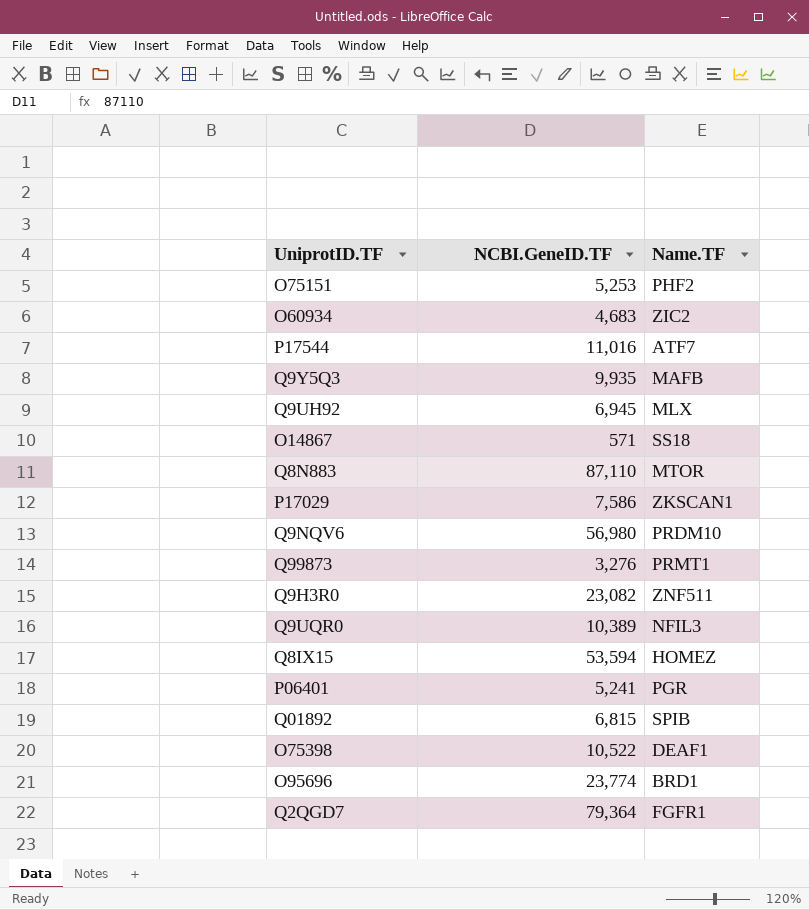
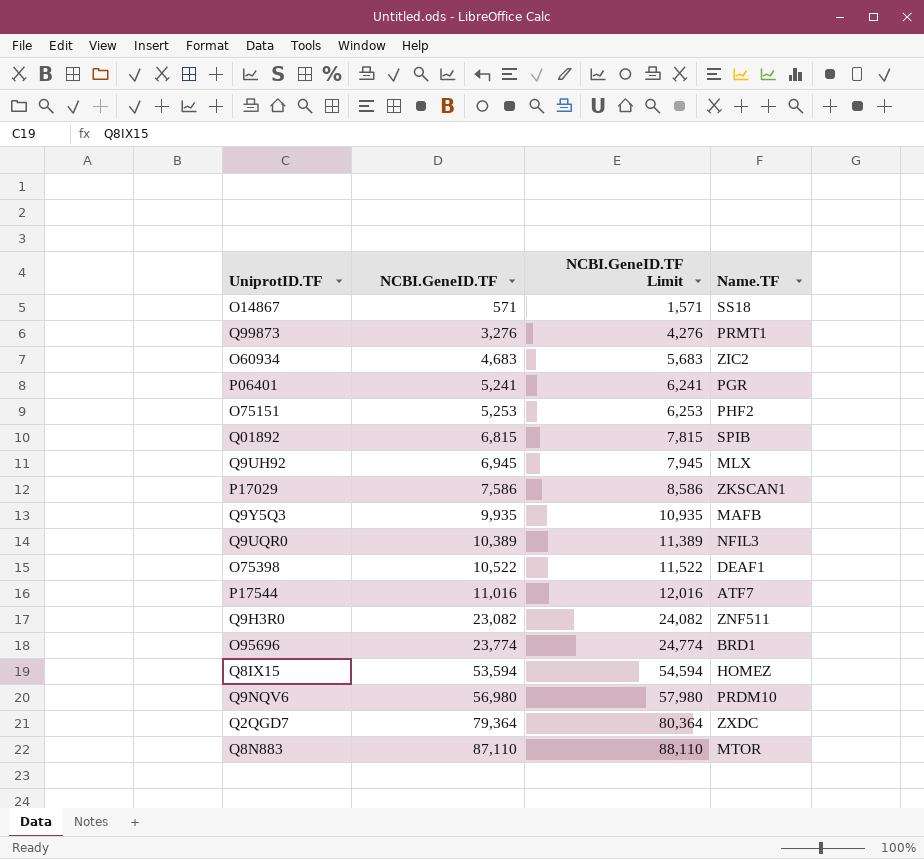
row order: none -> NCBI.GeneID.TF ascending
column NCBI.GeneID.TF Limit | formula: none -> [NCBI.GeneID.TF] + 1000
Q2QGD7 | Name.TF: FGFR1 -> ZXDC

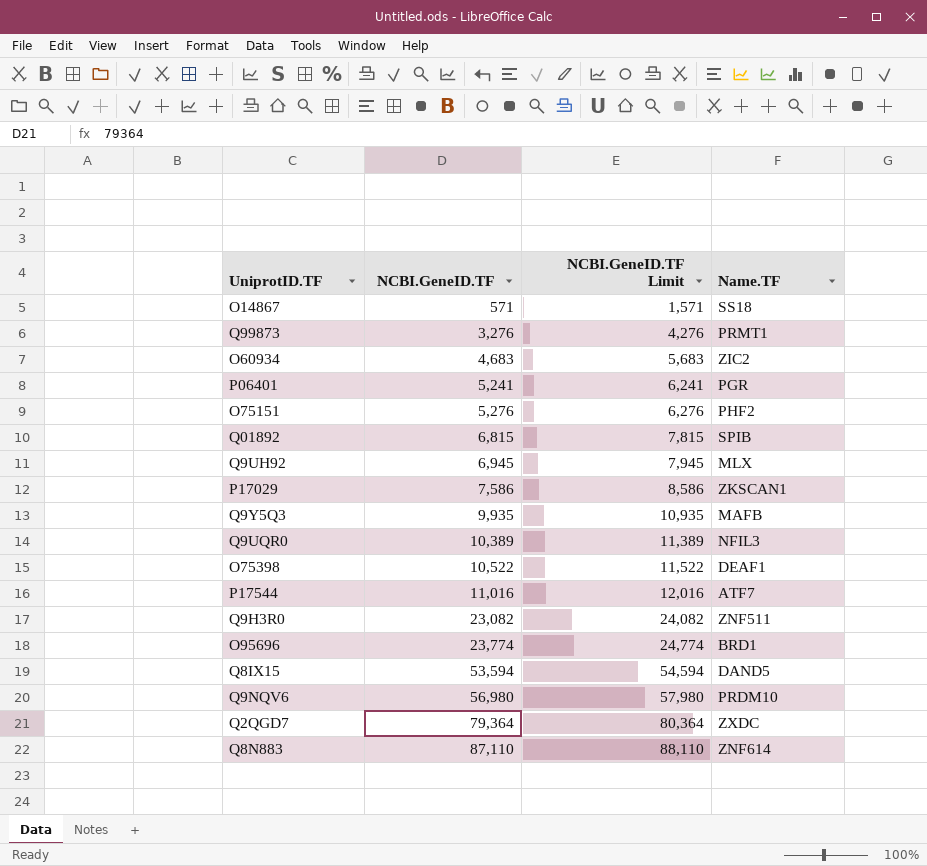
O75151 | NCBI.GeneID.TF: 5,253 -> 5,276
O75151 | NCBI.GeneID.TF Limit: 6,253 -> 6,276
Q8IX15 | Name.TF: HOMEZ -> DAND5
Q8N883 | Name.TF: MTOR -> ZNF614

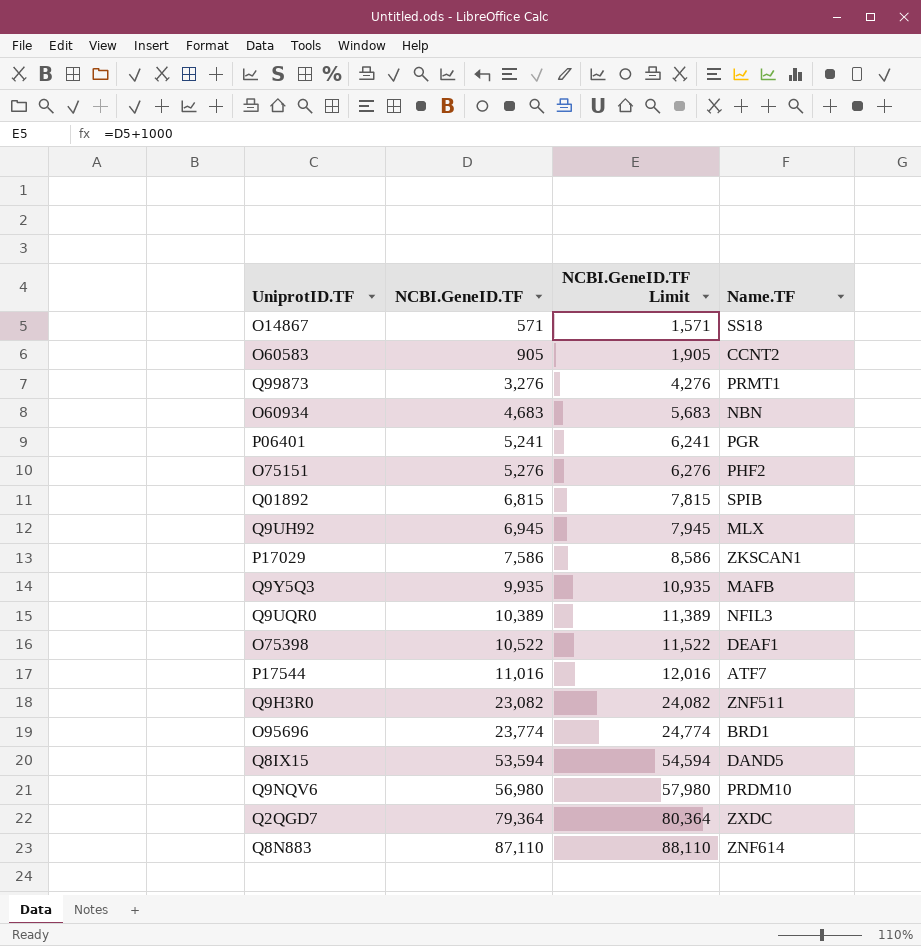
row O60583: none -> 905 | 1,905 | CCNT2
O60934 | Name.TF: ZIC2 -> NBN

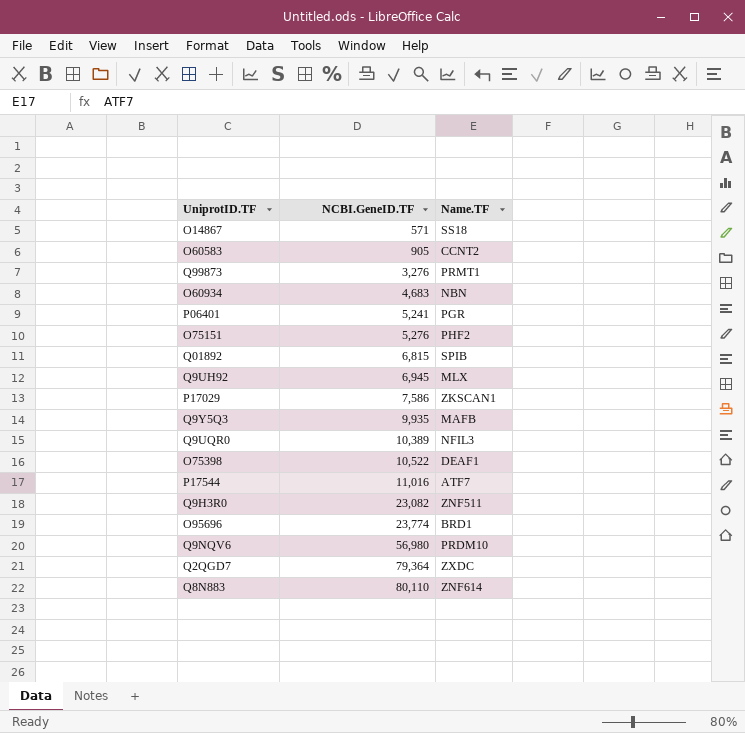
column NCBI.GeneID.TF Limit | formula: [NCBI.GeneID.TF] + 1000 -> none
row Q8IX15: 53,594 | 54,594 | DAND5 -> none
Q8N883 | NCBI.GeneID.TF: 87,110 -> 80,110

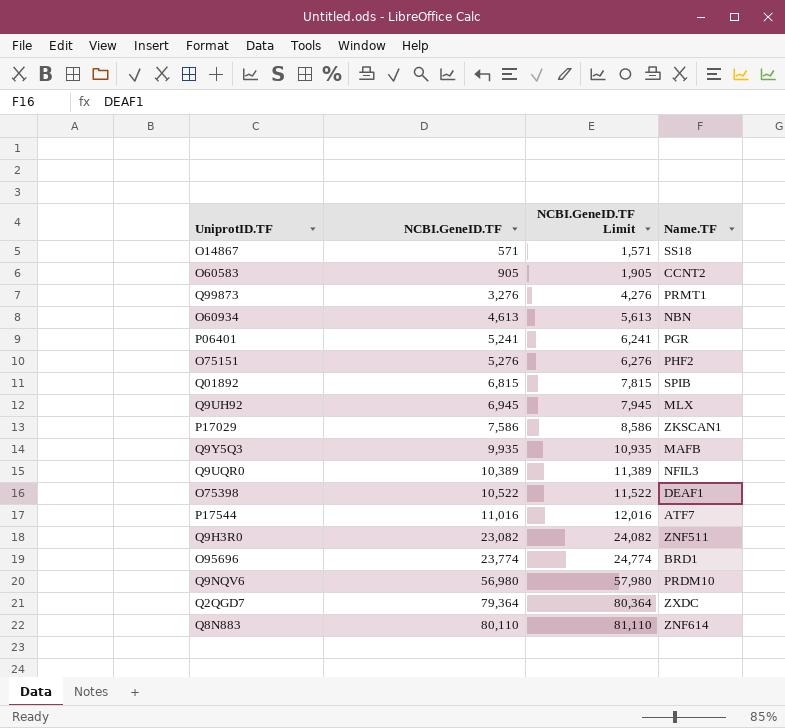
column NCBI.GeneID.TF Limit | formula: none -> [NCBI.GeneID.TF] + 1000
O60934 | NCBI.GeneID.TF: 4,683 -> 4,613

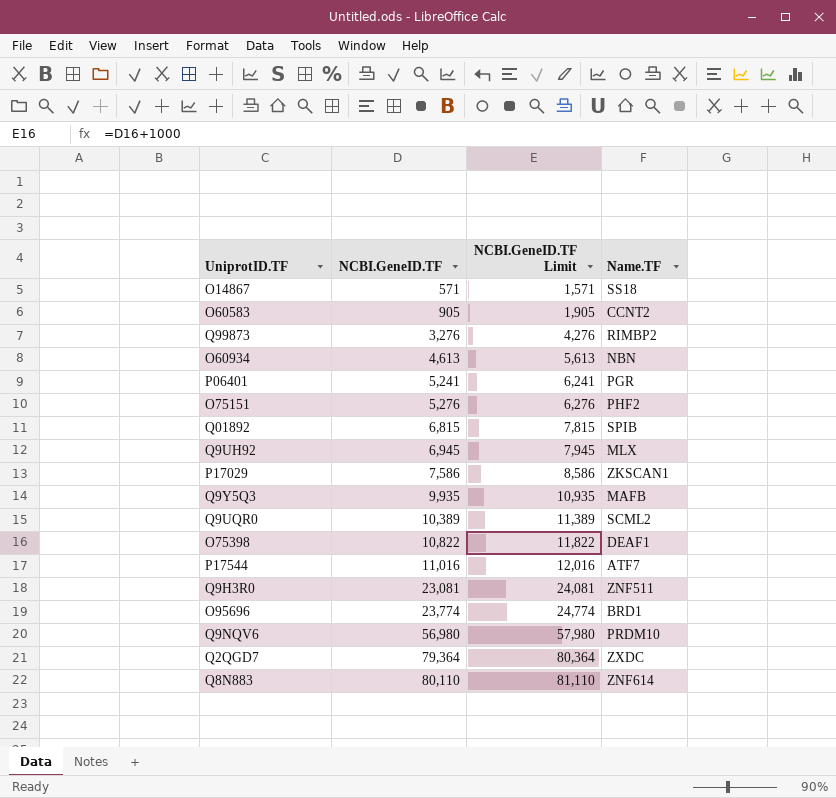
Q99873 | Name.TF: PRMT1 -> RIMBP2
Q9UQR0 | Name.TF: NFIL3 -> SCML2
O75398 | NCBI.GeneID.TF: 10,522 -> 10,822
O75398 | NCBI.GeneID.TF Limit: 11,522 -> 11,822
Q9H3R0 | NCBI.GeneID.TF: 23,082 -> 23,081
Q9H3R0 | NCBI.GeneID.TF Limit: 24,082 -> 24,081

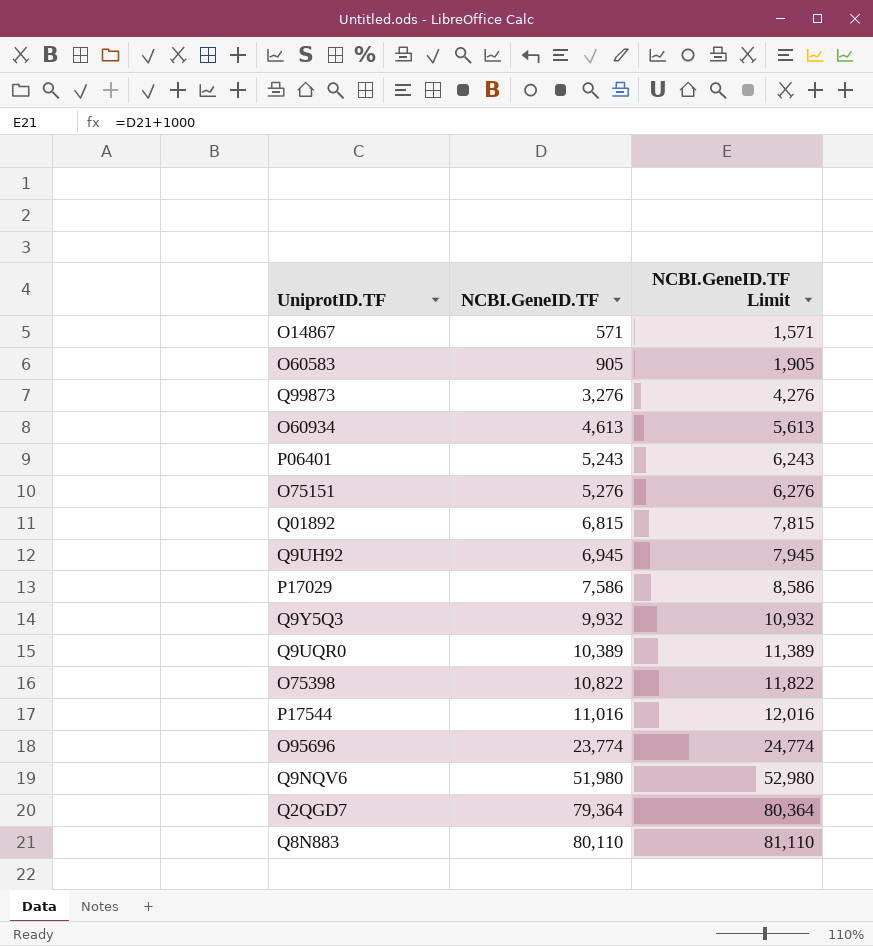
column Name.TF | position: 4 -> none
row Q9H3R0: 23,081 | 24,081 | ZNF511 -> none
P06401 | NCBI.GeneID.TF: 5,241 -> 5,243
P06401 | NCBI.GeneID.TF Limit: 6,241 -> 6,243
Q9Y5Q3 | NCBI.GeneID.TF: 9,935 -> 9,932
Q9Y5Q3 | NCBI.GeneID.TF Limit: 10,935 -> 10,932
Q9NQV6 | NCBI.GeneID.TF: 56,980 -> 51,980
Q9NQV6 | NCBI.GeneID.TF Limit: 57,980 -> 52,980

